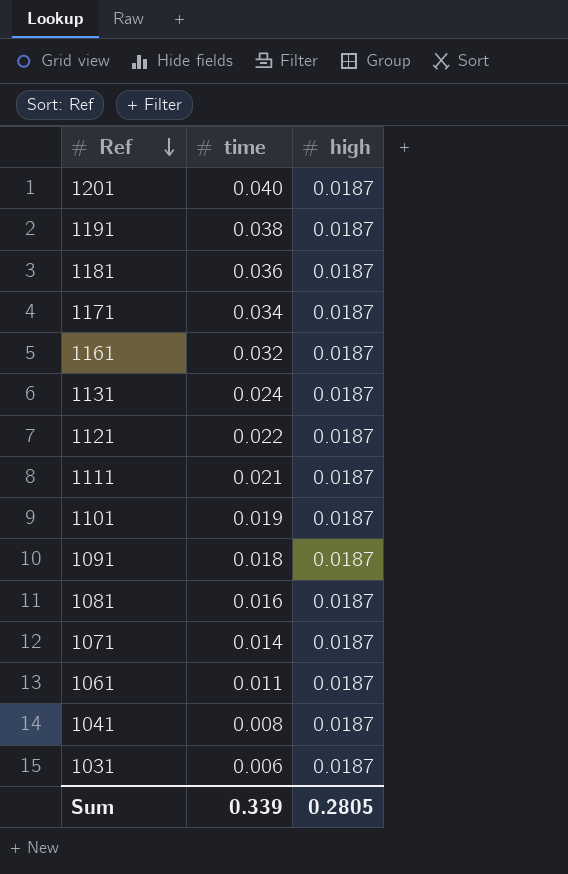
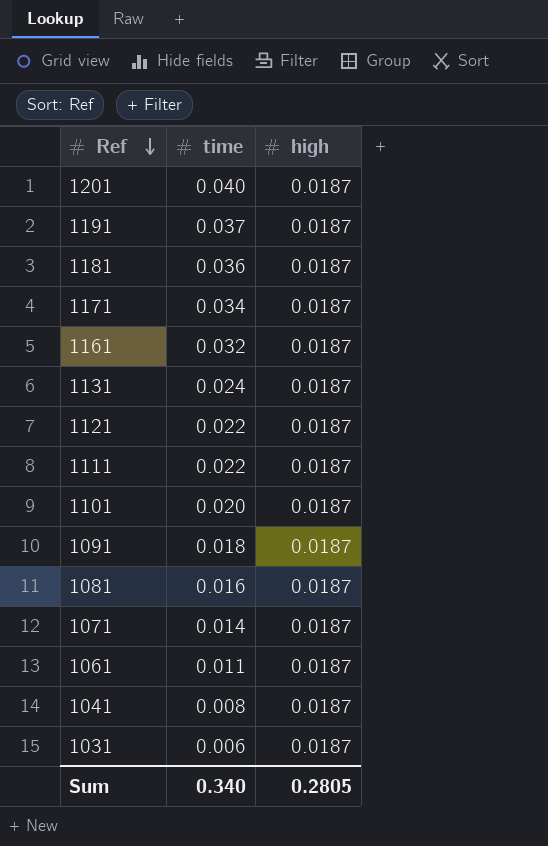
1191 | time: 0.038 -> 0.037
1111 | time: 0.021 -> 0.022
1101 | time: 0.019 -> 0.020
Sum | time: 0.339 -> 0.340

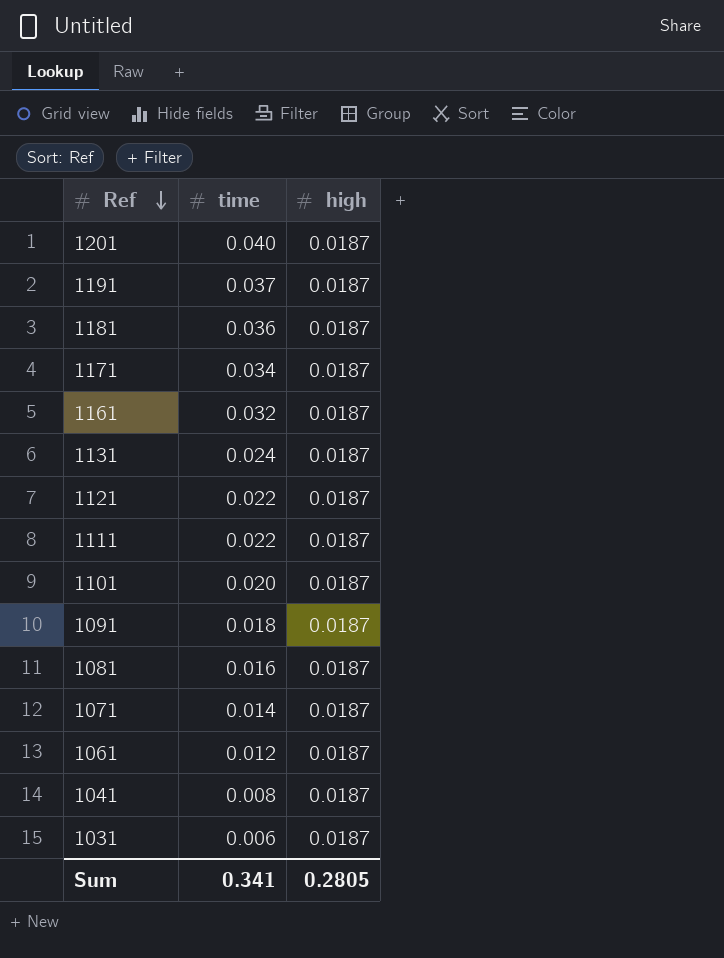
1061 | time: 0.011 -> 0.012
Sum | time: 0.340 -> 0.341

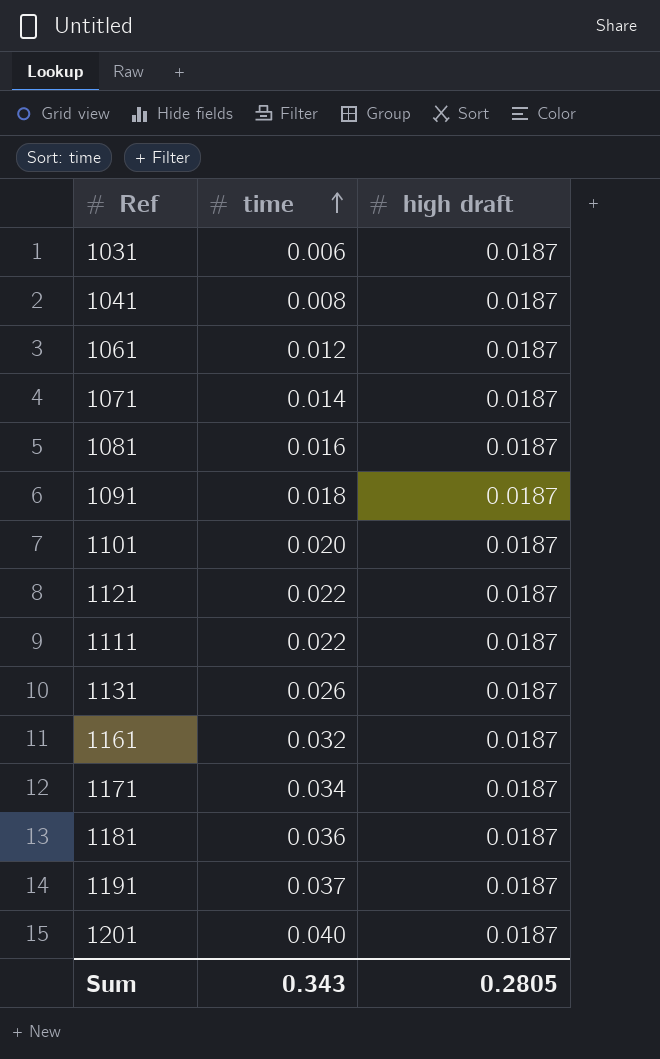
row order: Ref descending -> time ascending
column name: high -> high draft
1131 | time: 0.024 -> 0.026
Sum | time: 0.341 -> 0.343

